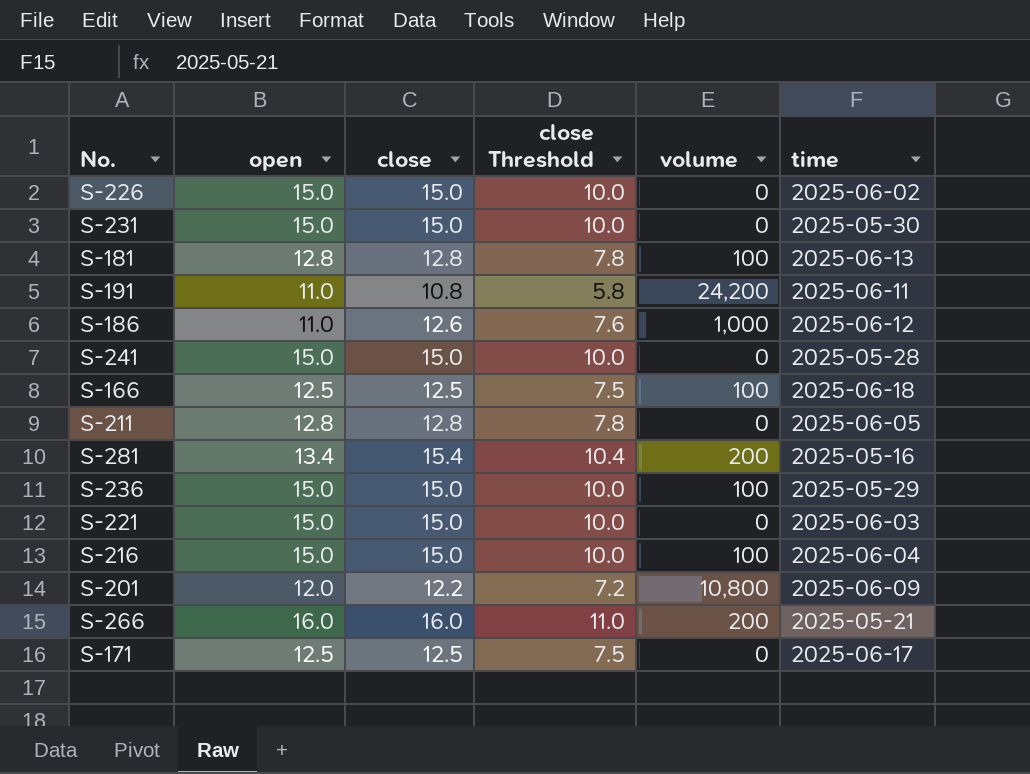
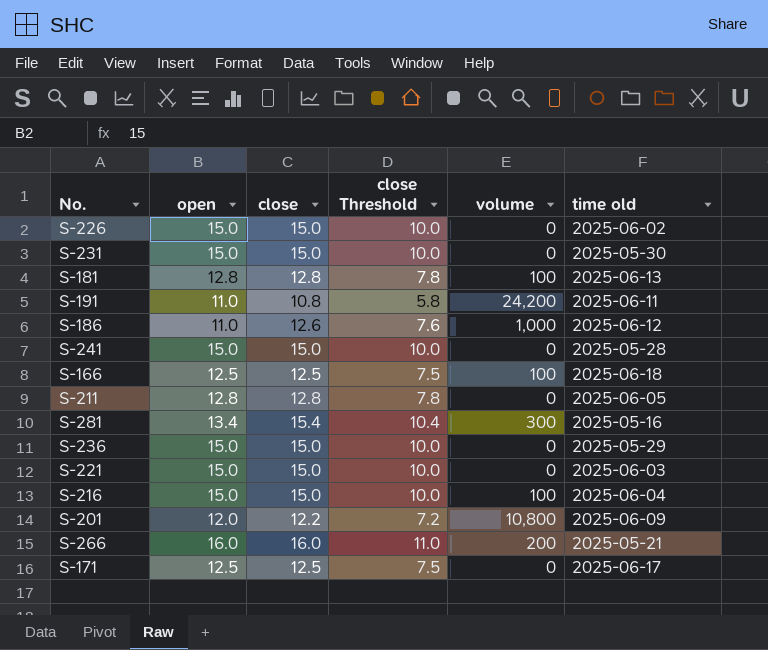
column name: time -> time old
S-281 | volume: 200 -> 300
S-236 | volume: 100 -> 0

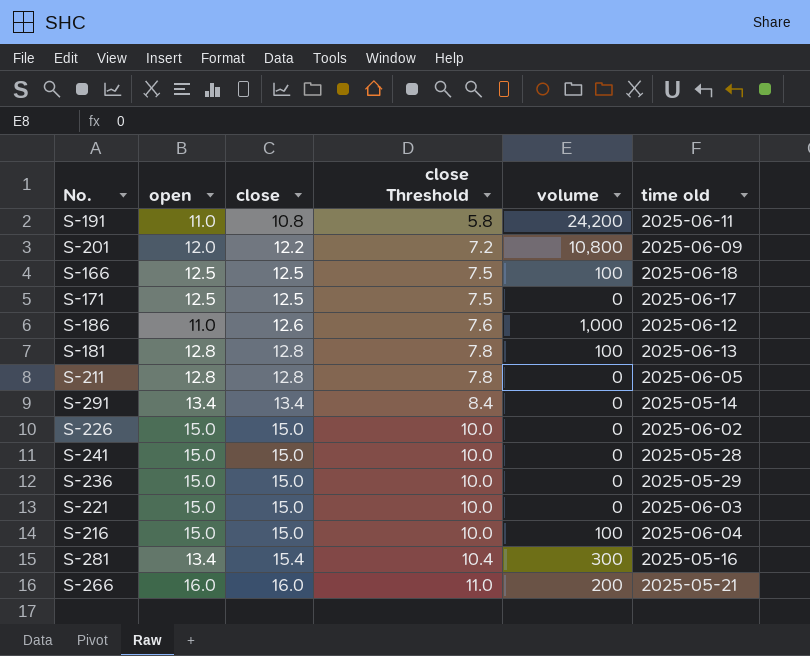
row order: none -> close ascending
row S-231: 15.0 | 15.0 | 10.0 | 0 | 2025-05-30 -> none
row S-291: none -> 13.4 | 13.4 | 8.4 | 0 | 2025-05-14

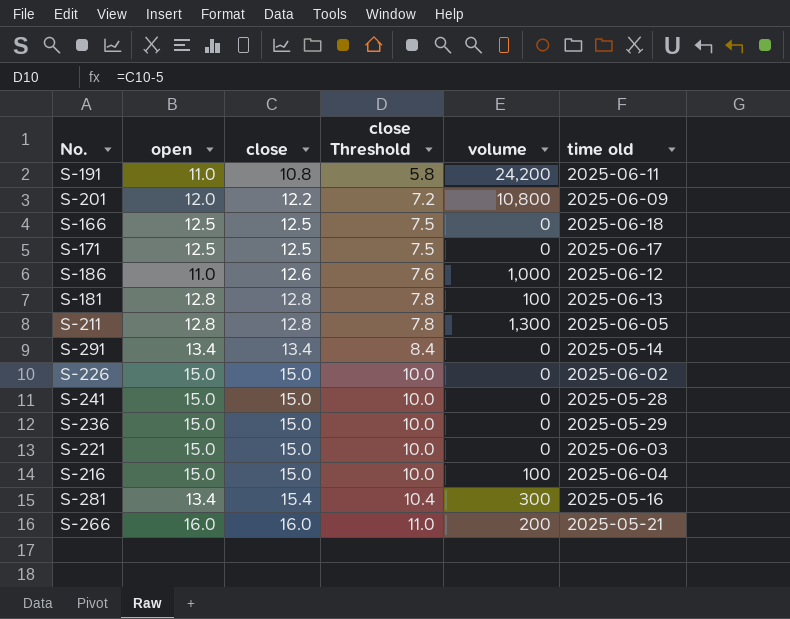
S-166 | volume: 100 -> 0
S-211 | volume: 0 -> 1,300

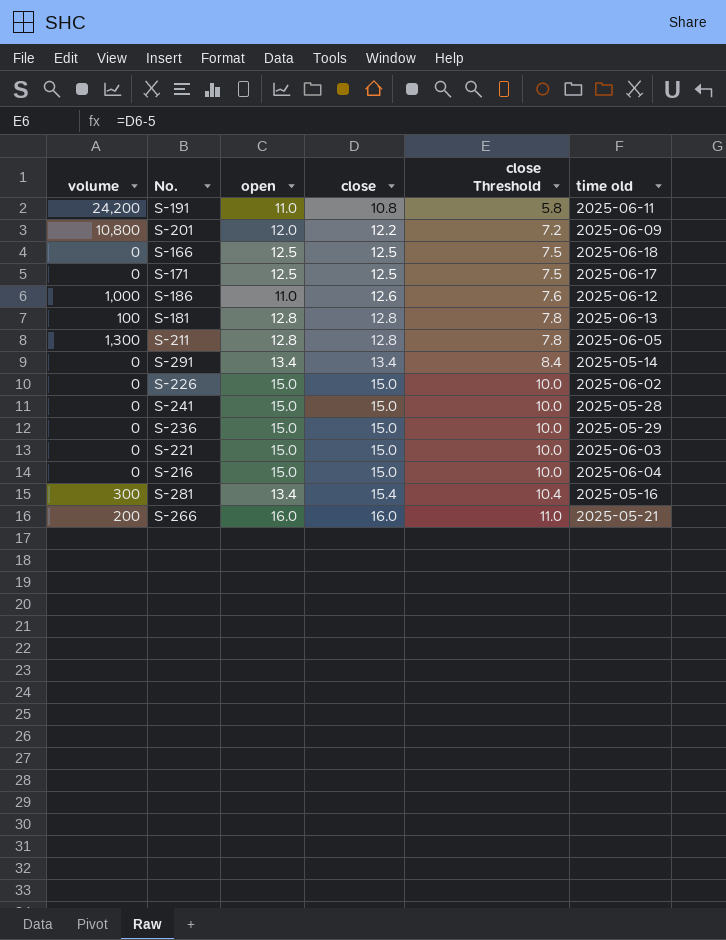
column volume | position: 5 -> 1
S-216 | volume: 100 -> 0

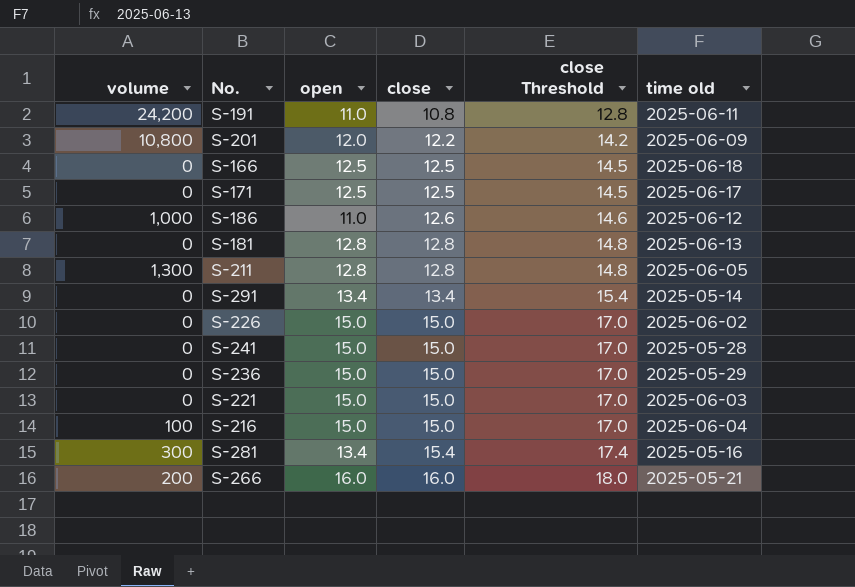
column close Threshold | formula: [close] - 5 -> [close] + 2
S-181 | volume: 100 -> 0
S-216 | volume: 0 -> 100

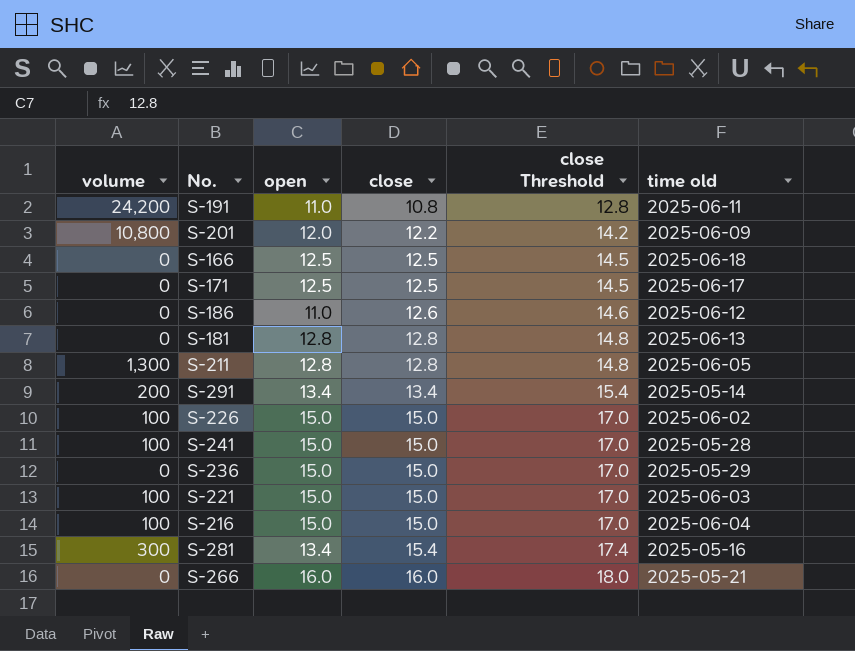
S-186 | volume: 1,000 -> 0
S-291 | volume: 0 -> 200
S-226 | volume: 0 -> 100
S-241 | volume: 0 -> 100
S-221 | volume: 0 -> 100
S-266 | volume: 200 -> 0

